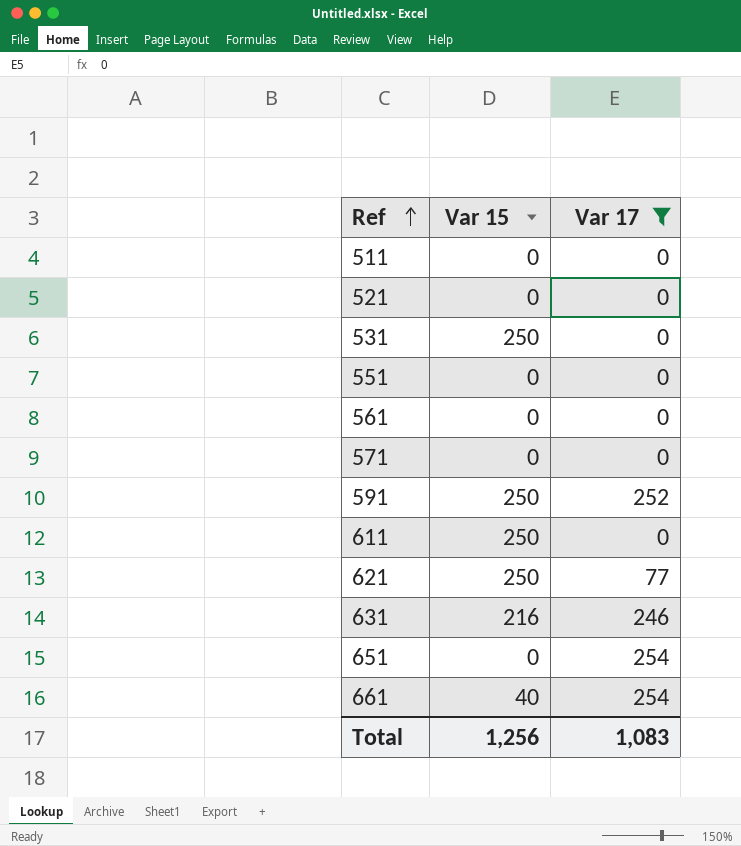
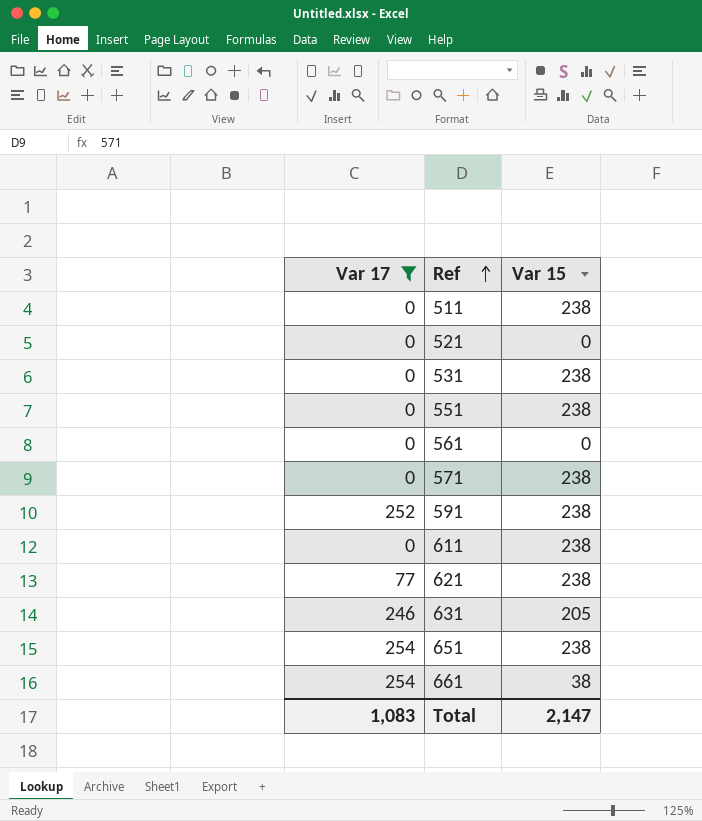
column Var 17 | position: 3 -> 1
511 | Var 15: 0 -> 238
531 | Var 15: 250 -> 238
551 | Var 15: 0 -> 238
571 | Var 15: 0 -> 238
591 | Var 15: 250 -> 238
611 | Var 15: 250 -> 238
621 | Var 15: 250 -> 238
631 | Var 15: 216 -> 205
651 | Var 15: 0 -> 238
661 | Var 15: 40 -> 38
Total | Var 15: 1,256 -> 2,147

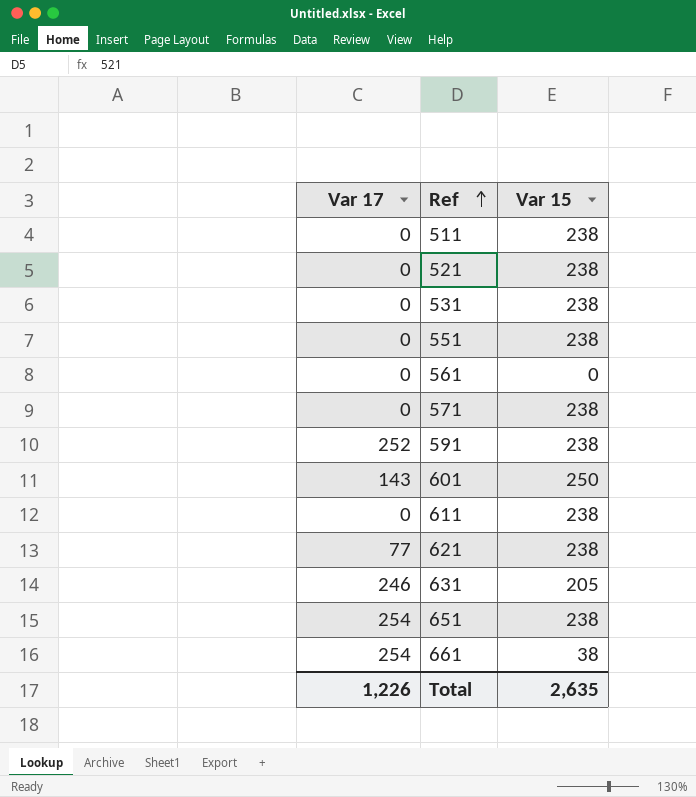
filter: Var 17 != 143 -> none
521 | Var 15: 0 -> 238
Total | Var 17: 1,083 -> 1,226
Total | Var 15: 2,147 -> 2,635

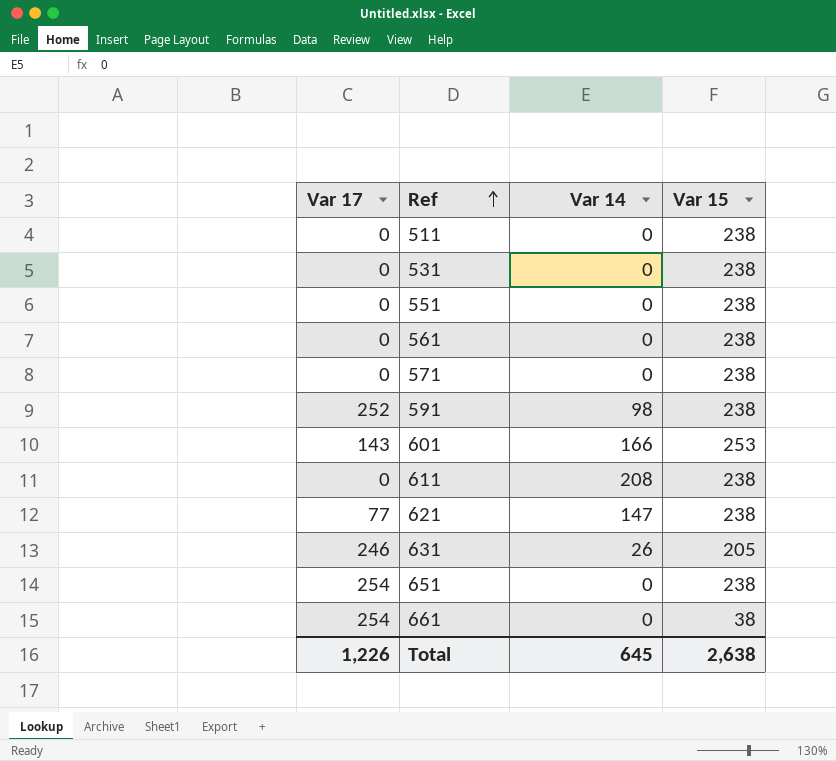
column Var 14 | position: none -> 3
row 521: 0 | 238 -> none
561 | Var 15: 0 -> 238
601 | Var 15: 250 -> 253
Total | Var 15: 2,635 -> 2,638

